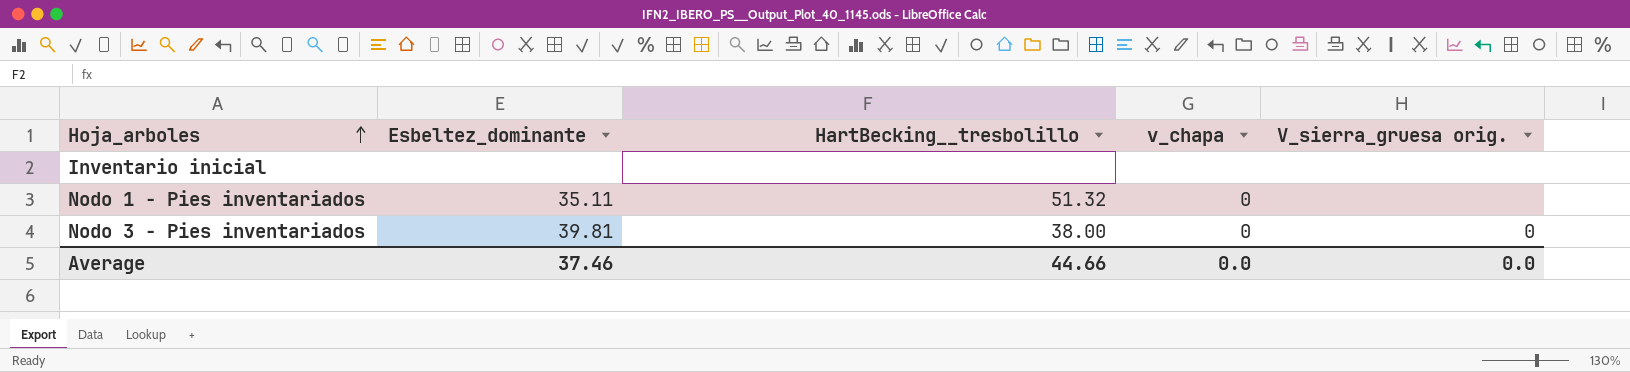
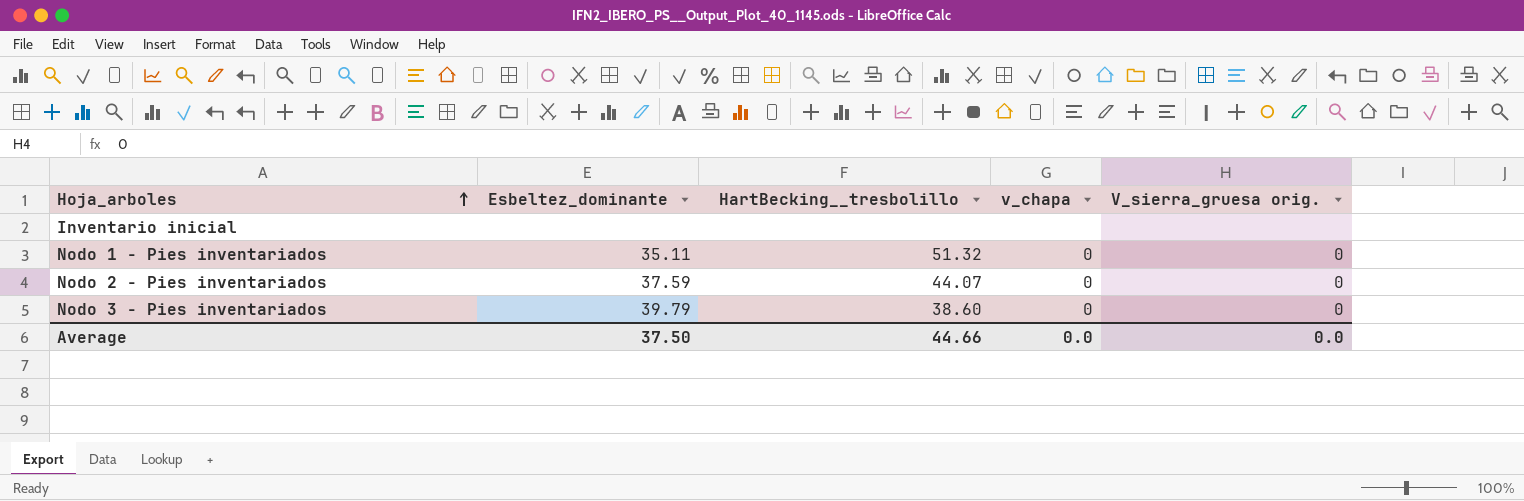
Nodo 1 - Pies inventariados | V_sierra_gruesa orig.: none -> 0
row Nodo 2 - Pies inventariados: none -> 37.59 | 44.07 | 0 | 0
Nodo 3 - Pies inventariados | Esbeltez_dominante: 39.81 -> 39.79
Nodo 3 - Pies inventariados | HartBecking__tresbolillo: 38.00 -> 38.60
Average | Esbeltez_dominante: 37.46 -> 37.50

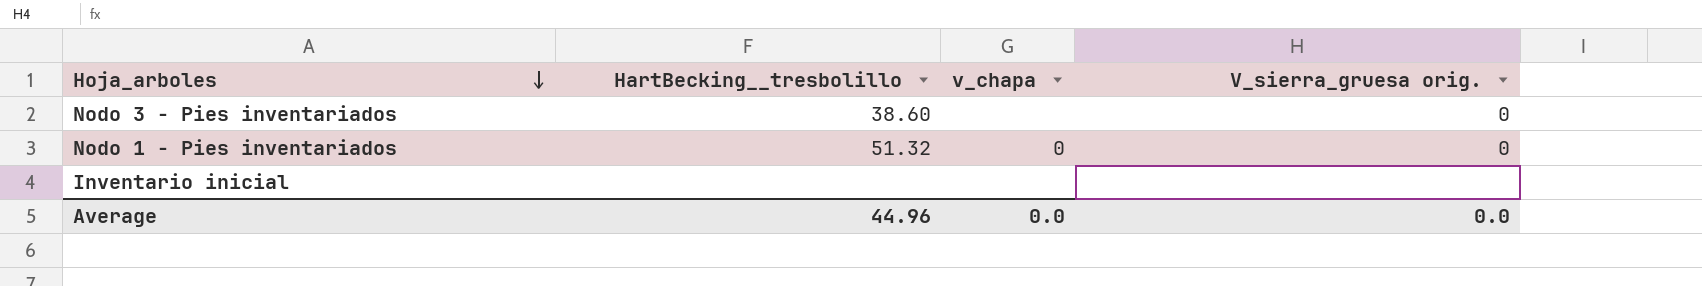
row order: Hoja_arboles ascending -> Hoja_arboles descending
column Esbeltez_dominante | position: 2 -> none
row Nodo 2 - Pies inventariados: 37.59 | 44.07 | 0 | 0 -> none
Nodo 3 - Pies inventariados | v_chapa: 0 -> none
Average | HartBecking__tresbolillo: 44.66 -> 44.96

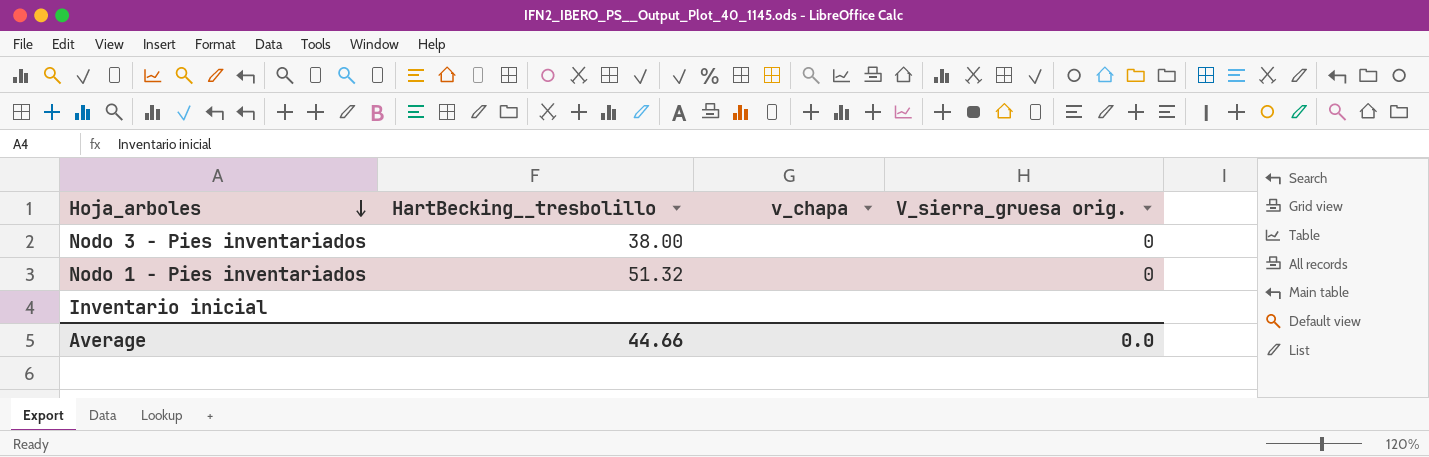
Nodo 3 - Pies inventariados | HartBecking__tresbolillo: 38.60 -> 38.00
Nodo 1 - Pies inventariados | v_chapa: 0 -> none
Average | HartBecking__tresbolillo: 44.96 -> 44.66
Average | v_chapa: 0.0 -> none

